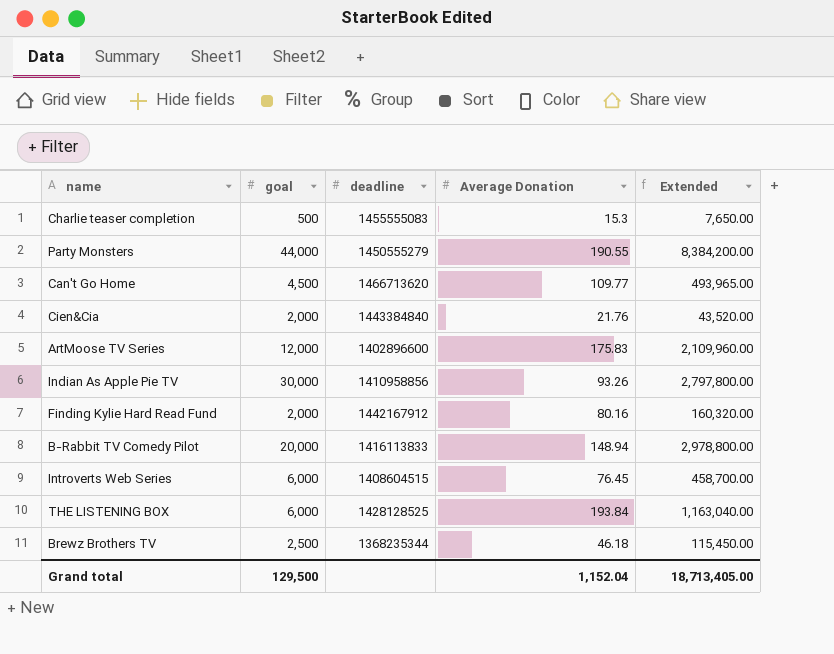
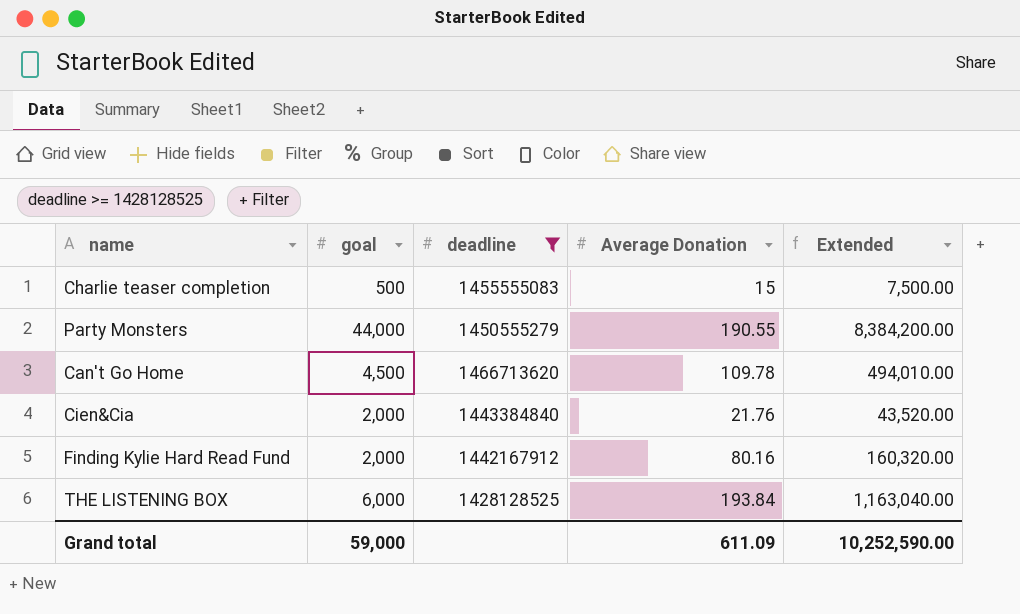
filter: none -> deadline >= 1428128525
Charlie teaser completion | Average Donation: 15.3 -> 15
Charlie teaser completion | Extended: 7,650.00 -> 7,500.00
Can't Go Home | Average Donation: 109.77 -> 109.78
Can't Go Home | Extended: 493,965.00 -> 494,010.00
Grand total | goal: 129,500 -> 59,000
Grand total | Average Donation: 1,152.04 -> 611.09
Grand total | Extended: 18,713,405.00 -> 10,252,590.00

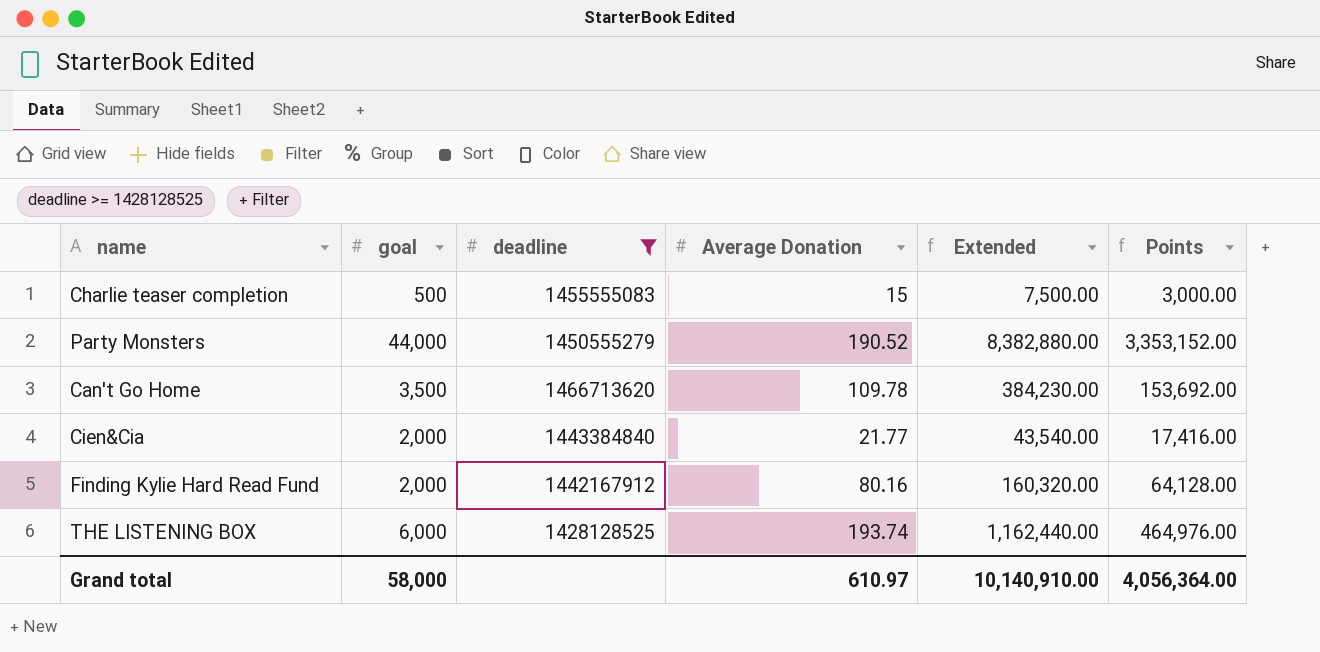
column Points | formula: none -> [Extended] * 0.4
Party Monsters | Average Donation: 190.55 -> 190.52
Party Monsters | Extended: 8,384,200.00 -> 8,382,880.00
Can't Go Home | goal: 4,500 -> 3,500
Can't Go Home | Extended: 494,010.00 -> 384,230.00
Cien&Cia | Average Donation: 21.76 -> 21.77
Cien&Cia | Extended: 43,520.00 -> 43,540.00
THE LISTENING BOX | Average Donation: 193.84 -> 193.74
THE LISTENING BOX | Extended: 1,163,040.00 -> 1,162,440.00
Grand total | goal: 59,000 -> 58,000
Grand total | Average Donation: 611.09 -> 610.97
Grand total | Extended: 10,252,590.00 -> 10,140,910.00

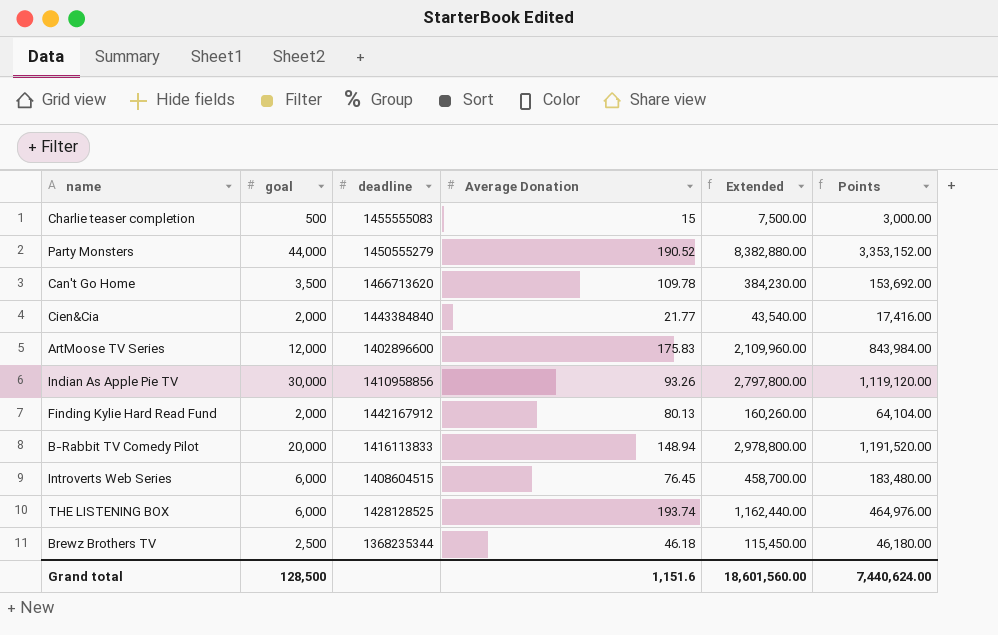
filter: deadline >= 1428128525 -> none
Finding Kylie Hard Read Fund | Average Donation: 80.16 -> 80.13
Finding Kylie Hard Read Fund | Extended: 160,320.00 -> 160,260.00
Finding Kylie Hard Read Fund | Points: 64,128.00 -> 64,104.00
Grand total | goal: 58,000 -> 128,500
Grand total | Average Donation: 610.97 -> 1,151.6
Grand total | Extended: 10,140,910.00 -> 18,601,560.00
Grand total | Points: 4,056,364.00 -> 7,440,624.00

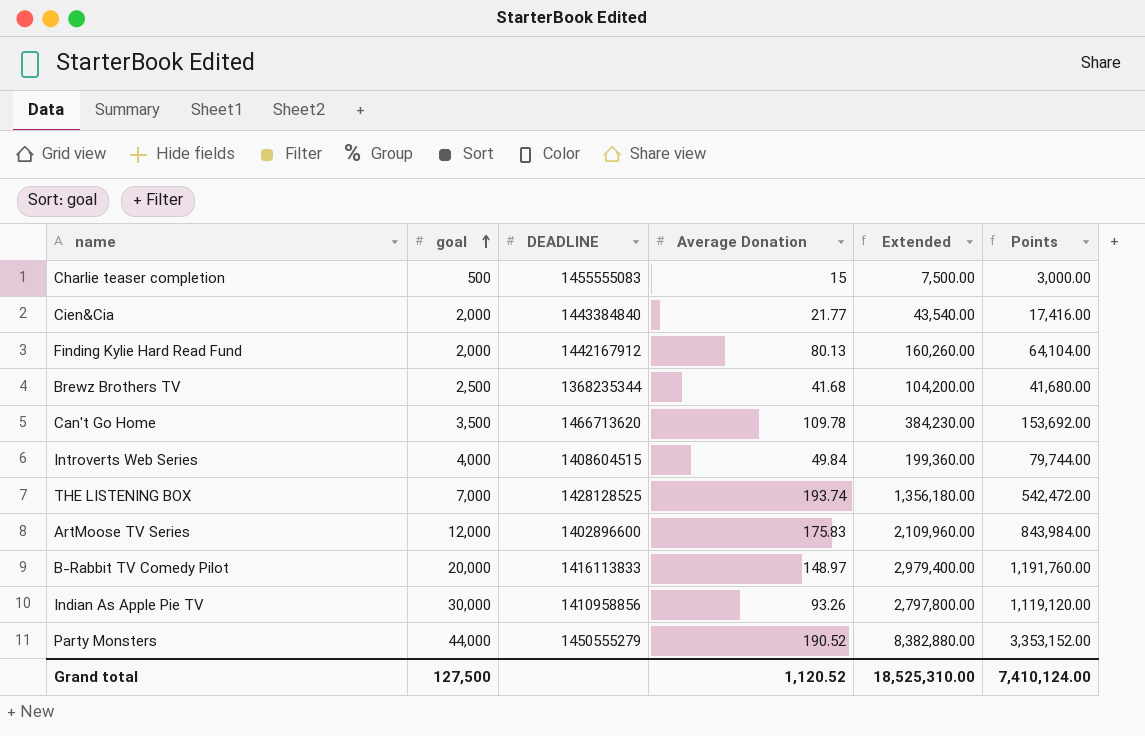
row order: none -> goal ascending
column name: deadline -> DEADLINE
Brewz Brothers TV | Average Donation: 46.18 -> 41.68
Brewz Brothers TV | Extended: 115,450.00 -> 104,200.00
Brewz Brothers TV | Points: 46,180.00 -> 41,680.00
Introverts Web Series | goal: 6,000 -> 4,000
Introverts Web Series | Average Donation: 76.45 -> 49.84
Introverts Web Series | Extended: 458,700.00 -> 199,360.00
Introverts Web Series | Points: 183,480.00 -> 79,744.00
THE LISTENING BOX | goal: 6,000 -> 7,000
THE LISTENING BOX | Extended: 1,162,440.00 -> 1,356,180.00
THE LISTENING BOX | Points: 464,976.00 -> 542,472.00
B-Rabbit TV Comedy Pilot | Average Donation: 148.94 -> 148.97
B-Rabbit TV Comedy Pilot | Extended: 2,978,800.00 -> 2,979,400.00
B-Rabbit TV Comedy Pilot | Points: 1,191,520.00 -> 1,191,760.00
Grand total | goal: 128,500 -> 127,500
Grand total | Average Donation: 1,151.6 -> 1,120.52
Grand total | Extended: 18,601,560.00 -> 18,525,310.00
Grand total | Points: 7,440,624.00 -> 7,410,124.00

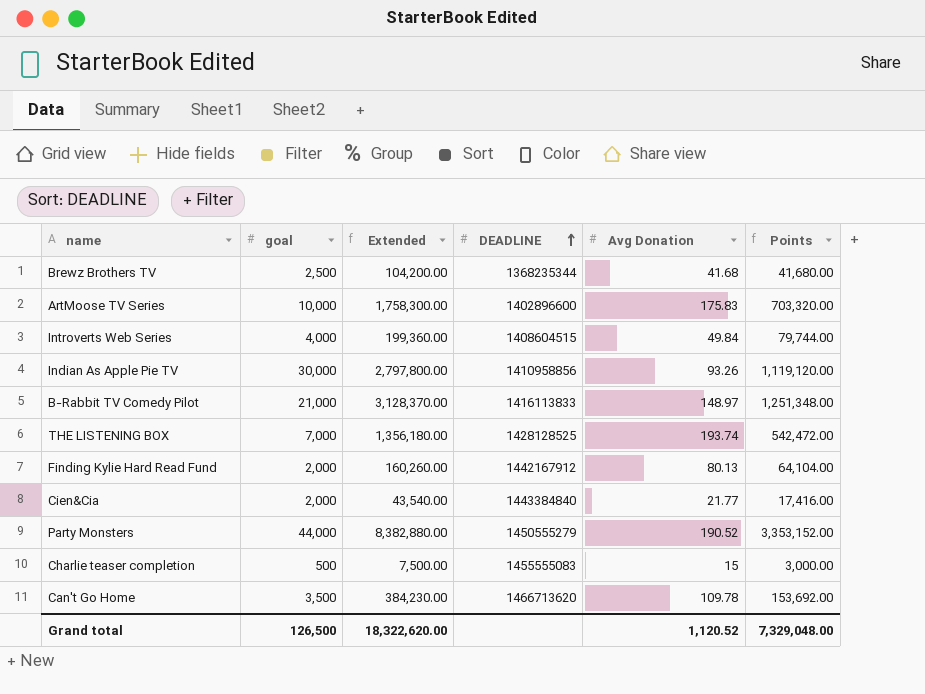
row order: goal ascending -> DEADLINE ascending
column Extended | position: 5 -> 3
column name: Average Donation -> Avg Donation
ArtMoose TV Series | goal: 12,000 -> 10,000
ArtMoose TV Series | Extended: 2,109,960.00 -> 1,758,300.00
ArtMoose TV Series | Points: 843,984.00 -> 703,320.00
B-Rabbit TV Comedy Pilot | goal: 20,000 -> 21,000
B-Rabbit TV Comedy Pilot | Extended: 2,979,400.00 -> 3,128,370.00
B-Rabbit TV Comedy Pilot | Points: 1,191,760.00 -> 1,251,348.00
Grand total | goal: 127,500 -> 126,500
Grand total | Extended: 18,525,310.00 -> 18,322,620.00
Grand total | Points: 7,410,124.00 -> 7,329,048.00

